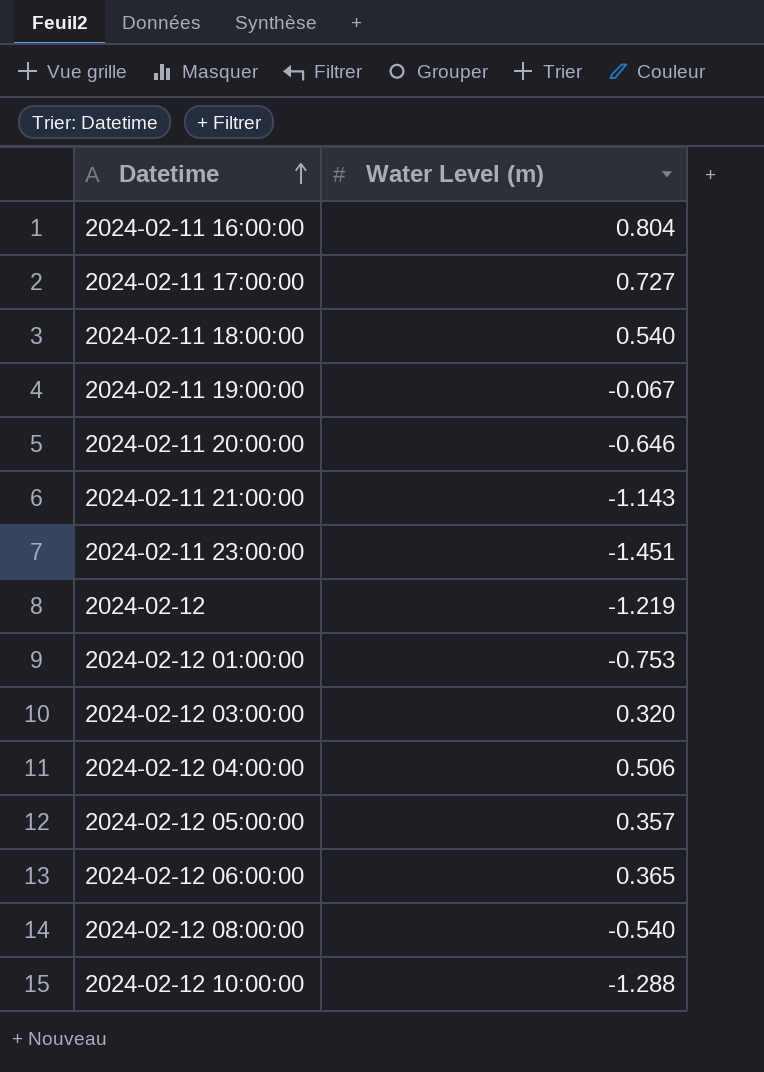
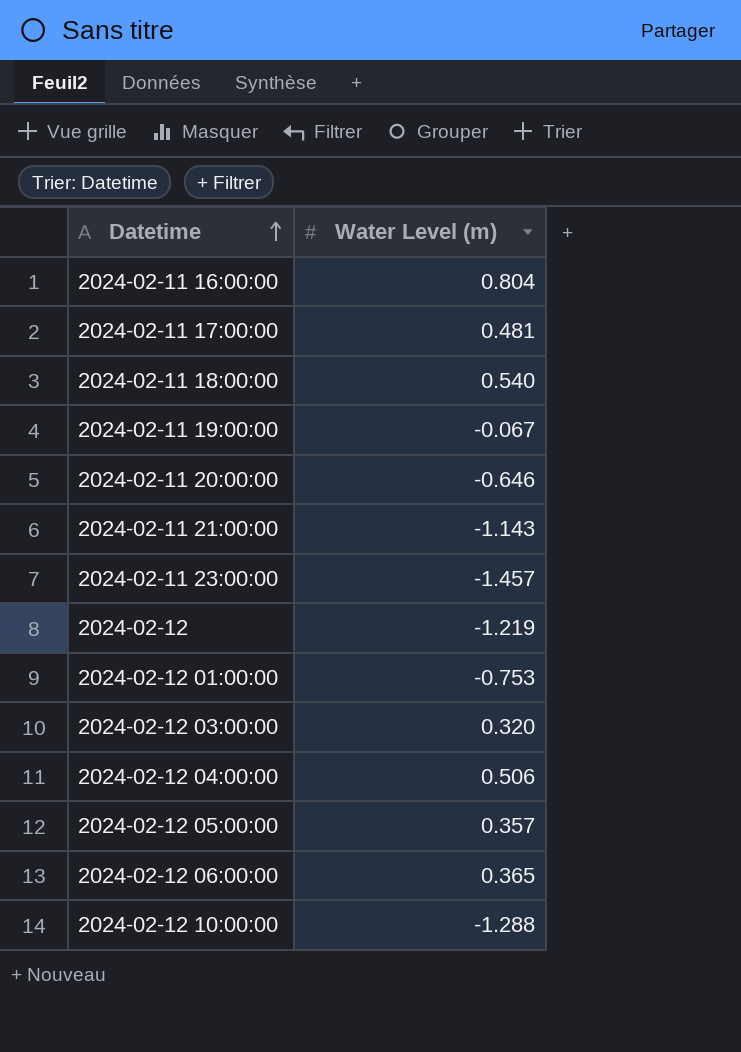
row 2024-02-12 08:00:00: -0.540 -> none
2024-02-11 17:00:00 | Water Level (m): 0.727 -> 0.481
2024-02-11 23:00:00 | Water Level (m): -1.451 -> -1.457

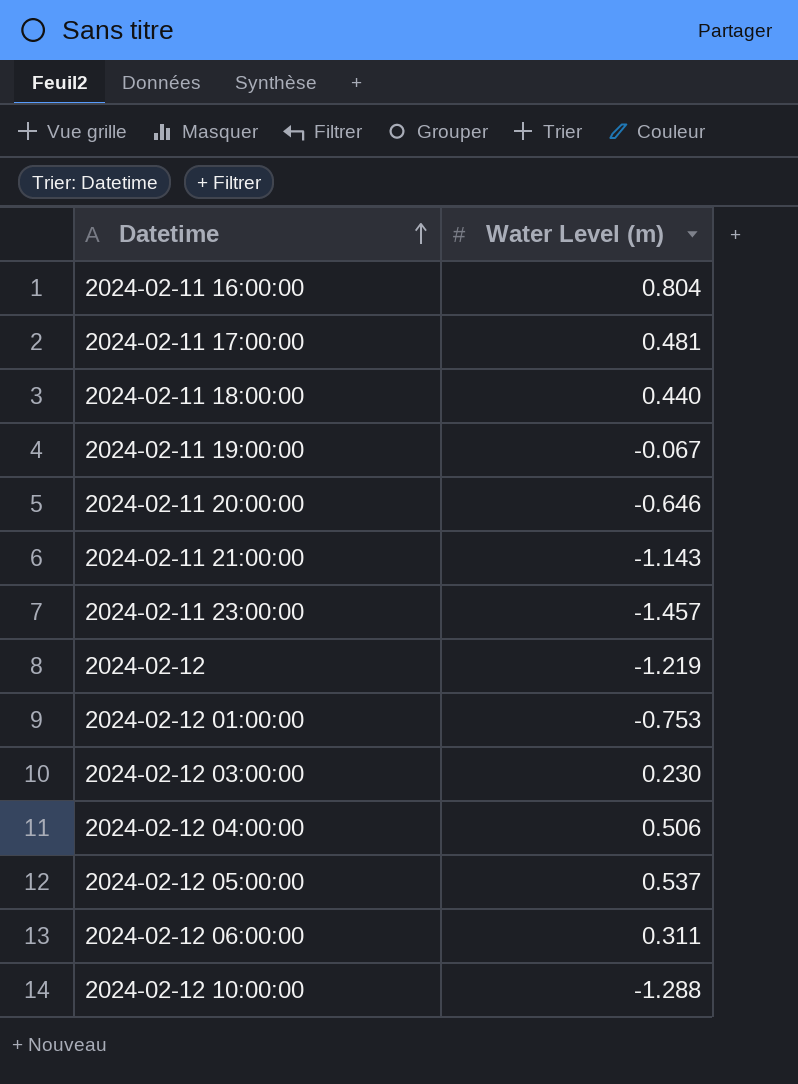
2024-02-11 18:00:00 | Water Level (m): 0.540 -> 0.440
2024-02-12 03:00:00 | Water Level (m): 0.320 -> 0.230
2024-02-12 05:00:00 | Water Level (m): 0.357 -> 0.537
2024-02-12 06:00:00 | Water Level (m): 0.365 -> 0.311

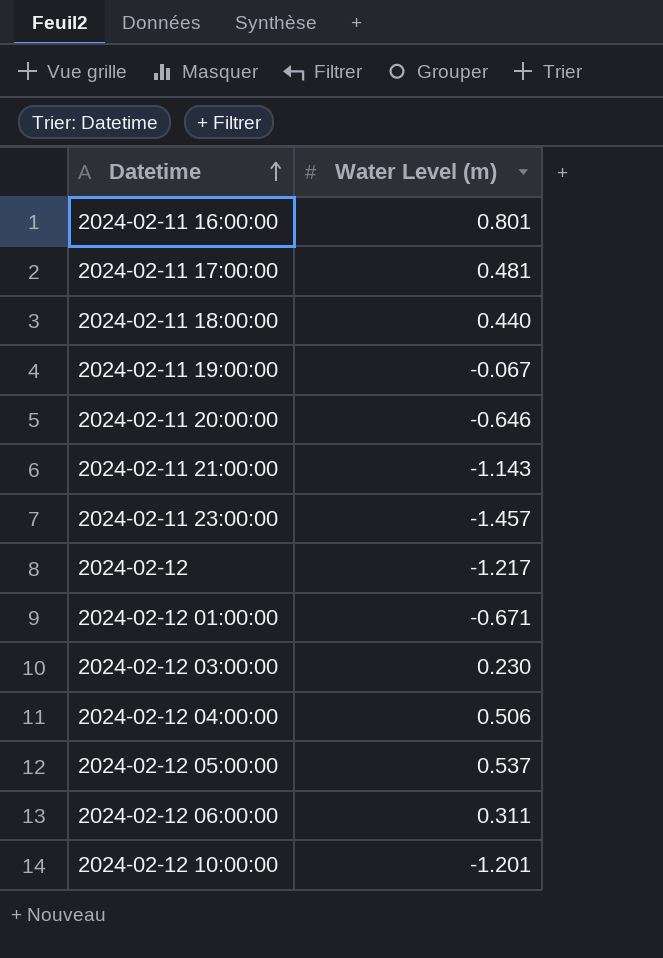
2024-02-11 16:00:00 | Water Level (m): 0.804 -> 0.801
2024-02-12 | Water Level (m): -1.219 -> -1.217
2024-02-12 01:00:00 | Water Level (m): -0.753 -> -0.671
2024-02-12 10:00:00 | Water Level (m): -1.288 -> -1.201

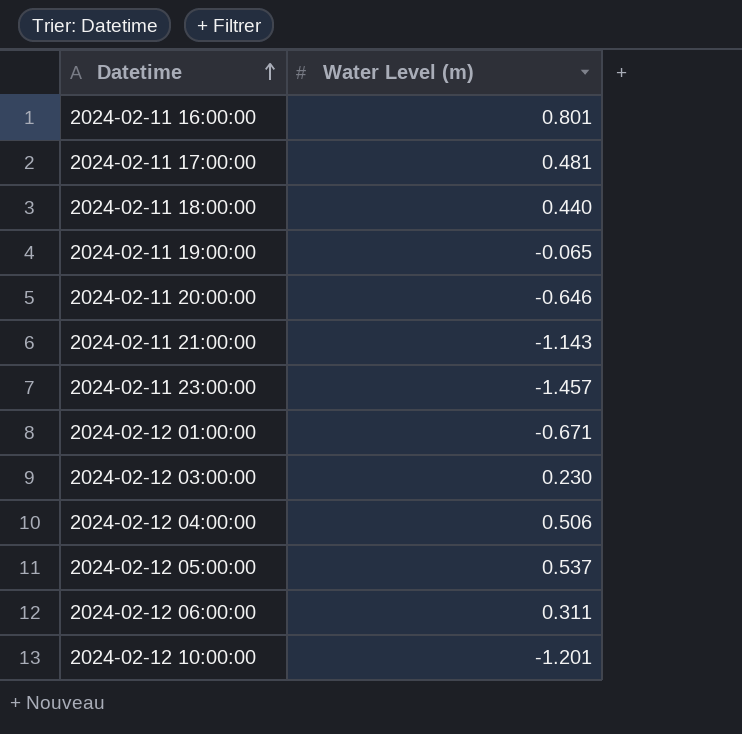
row 2024-02-12: -1.217 -> none
2024-02-11 19:00:00 | Water Level (m): -0.067 -> -0.065

